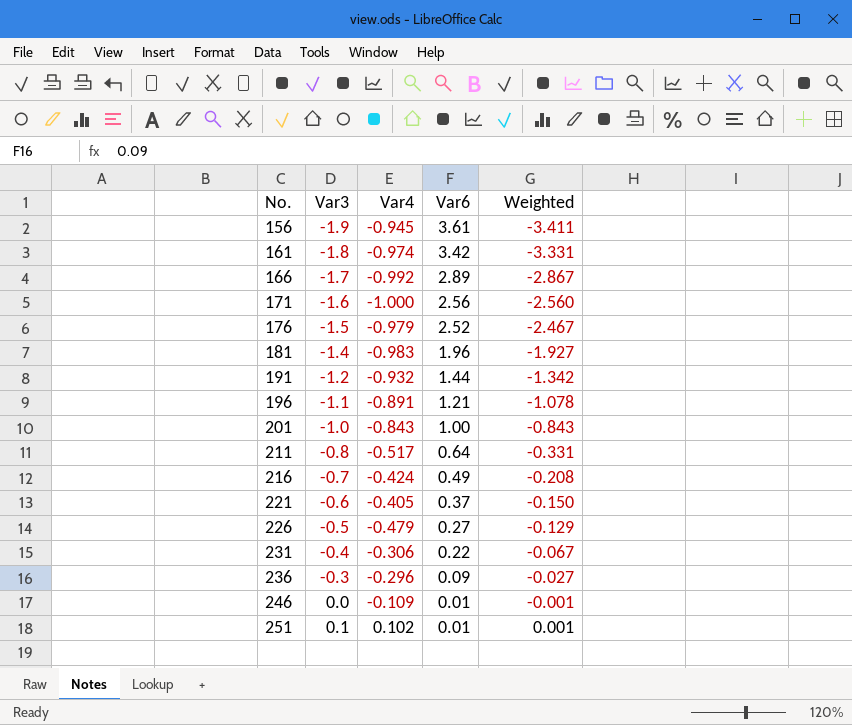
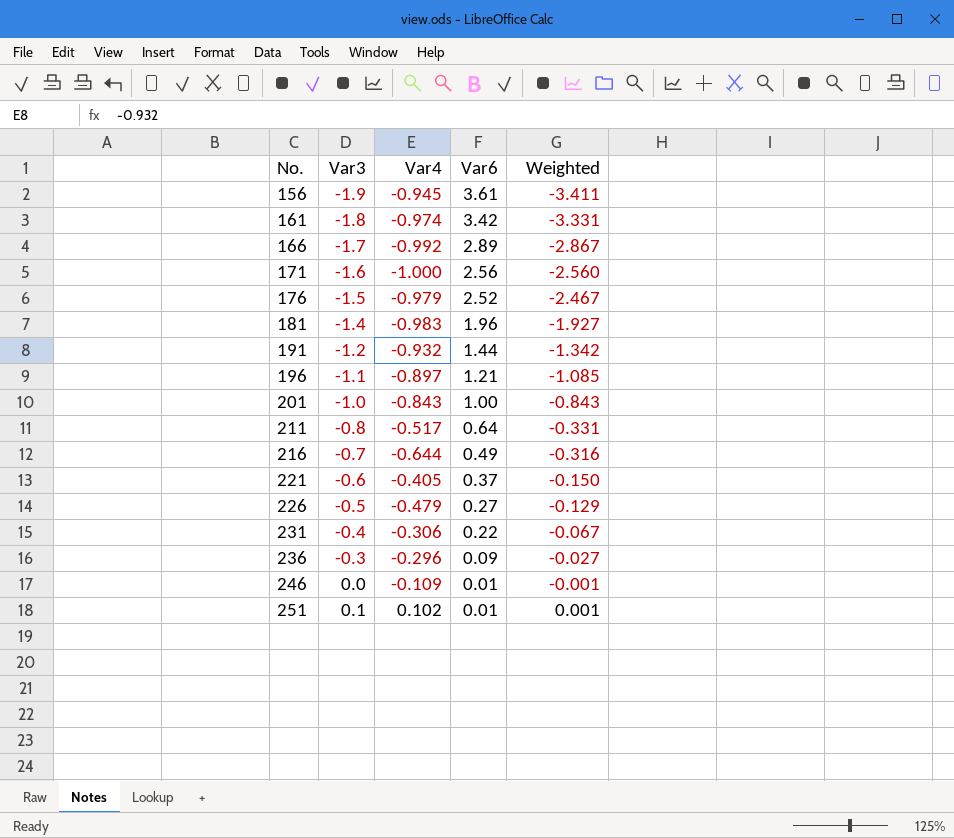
196 | Var4: -0.891 -> -0.897
196 | Weighted: -1.078 -> -1.085
216 | Var4: -0.424 -> -0.644
216 | Weighted: -0.208 -> -0.316

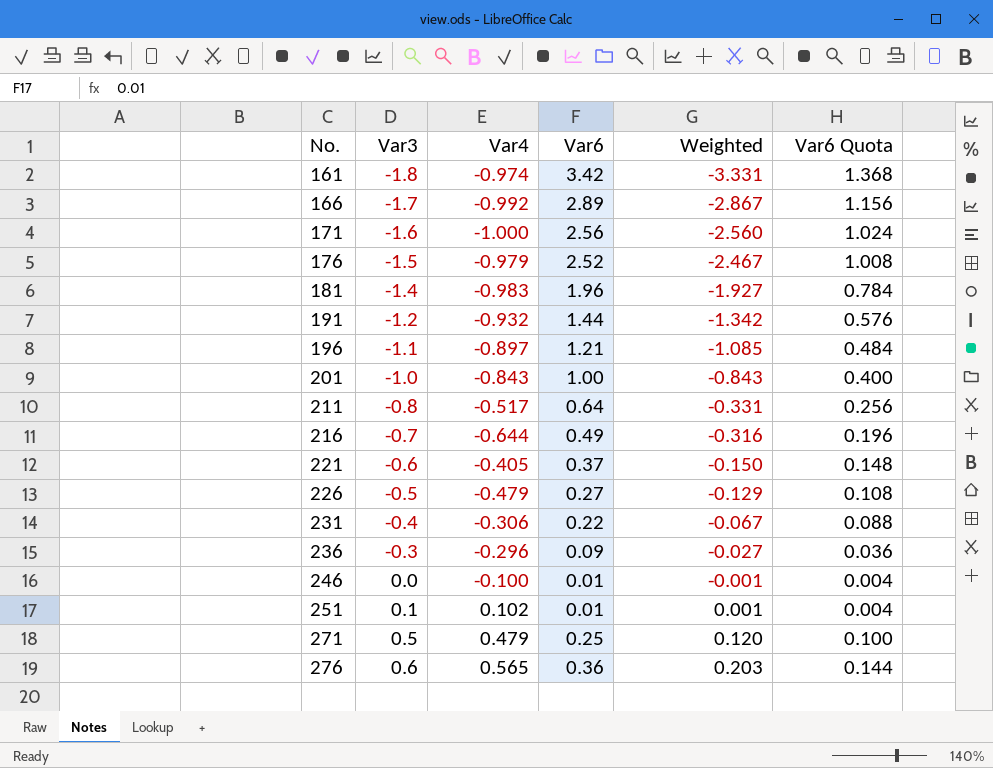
column Var6 Quota | formula: none -> [Var6] * 0.4
row 156: -1.9 | -0.945 | 3.61 | -3.411 -> none
246 | Var4: -0.109 -> -0.100
row 271: none -> 0.5 | 0.479 | 0.25 | 0.120 | 0.100
row 276: none -> 0.6 | 0.565 | 0.36 | 0.203 | 0.144

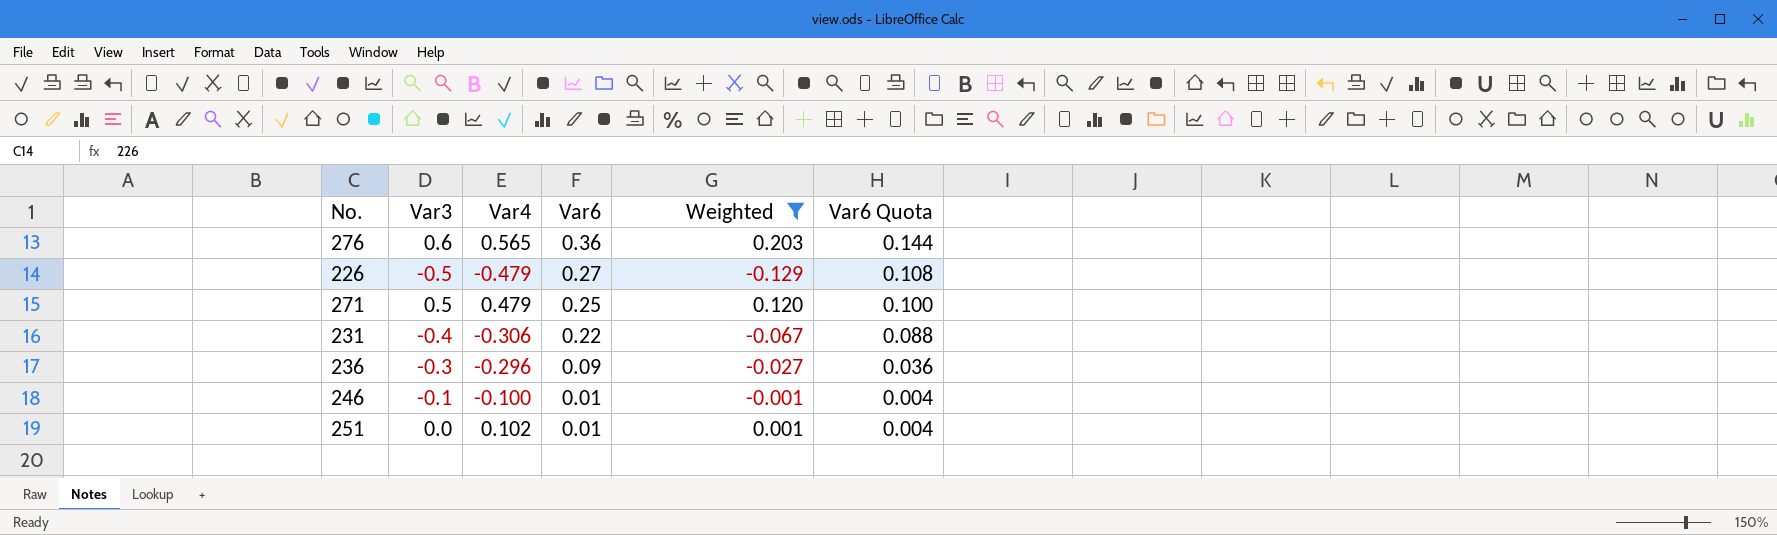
filter: none -> Weighted >= -0.129
row order: No. ascending -> Var6 descending
246 | Var3: 0.0 -> -0.1
251 | Var3: 0.1 -> 0.0

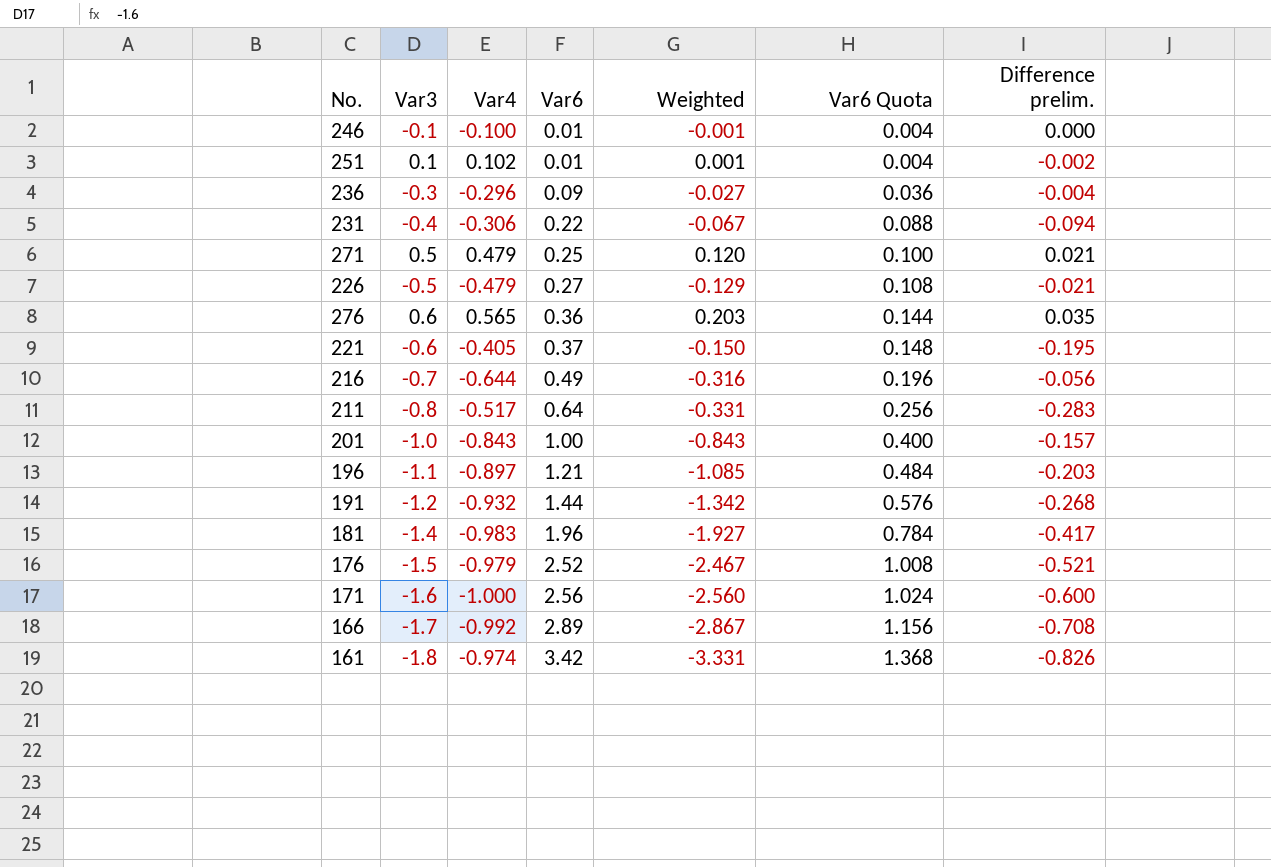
filter: Weighted >= -0.129 -> none
row order: Var6 descending -> Var6 ascending
column Difference prelim. | formula: none -> [Var3] - [Var4]
251 | Var3: 0.0 -> 0.1

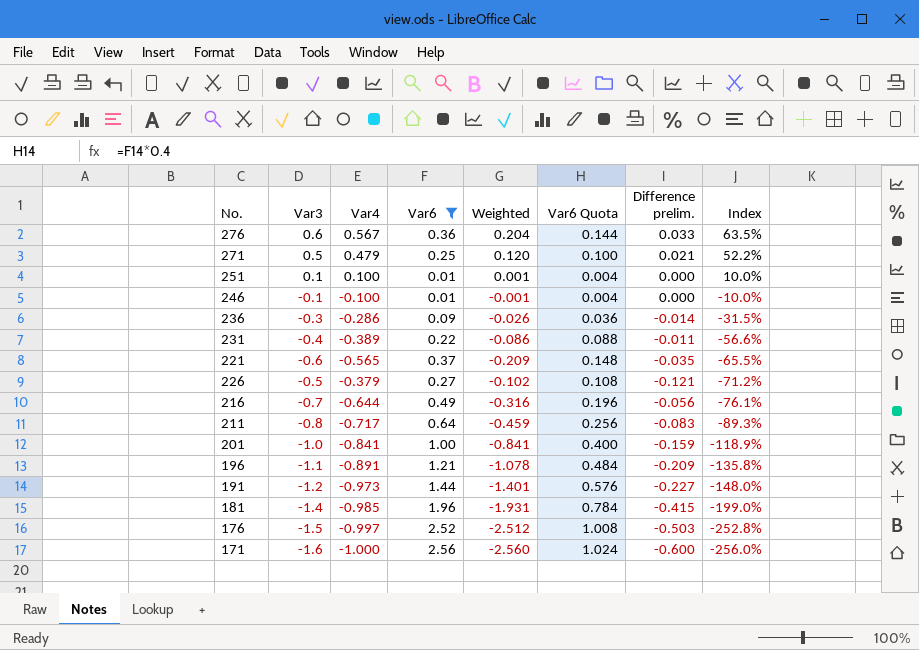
filter: none -> Var6 <= 2.56
row order: Var6 ascending -> Index descending
column Index | formula: none -> [Var6] / [Var4]
276 | Var4: 0.565 -> 0.567
276 | Weighted: 0.203 -> 0.204
276 | Difference prelim.: 0.035 -> 0.033
251 | Var4: 0.102 -> 0.100
251 | Difference prelim.: -0.002 -> 0.000
236 | Var4: -0.296 -> -0.286
236 | Weighted: -0.027 -> -0.026
236 | Difference prelim.: -0.004 -> -0.014
231 | Var4: -0.306 -> -0.389
231 | Weighted: -0.067 -> -0.086
231 | Difference prelim.: -0.094 -> -0.011
221 | Var4: -0.405 -> -0.565
221 | Weighted: -0.150 -> -0.209
221 | Difference prelim.: -0.195 -> -0.035
226 | Var4: -0.479 -> -0.379
226 | Weighted: -0.129 -> -0.102
226 | Difference prelim.: -0.021 -> -0.121
211 | Var4: -0.517 -> -0.717
211 | Weighted: -0.331 -> -0.459
211 | Difference prelim.: -0.283 -> -0.083
201 | Var4: -0.843 -> -0.841
201 | Weighted: -0.843 -> -0.841
201 | Difference prelim.: -0.157 -> -0.159
196 | Var4: -0.897 -> -0.891
196 | Weighted: -1.085 -> -1.078
196 | Difference prelim.: -0.203 -> -0.209
191 | Var4: -0.932 -> -0.973
191 | Weighted: -1.342 -> -1.401
191 | Difference prelim.: -0.268 -> -0.227
181 | Var4: -0.983 -> -0.985
181 | Weighted: -1.927 -> -1.931
181 | Difference prelim.: -0.417 -> -0.415
176 | Var4: -0.979 -> -0.997
176 | Weighted: -2.467 -> -2.512
176 | Difference prelim.: -0.521 -> -0.503

